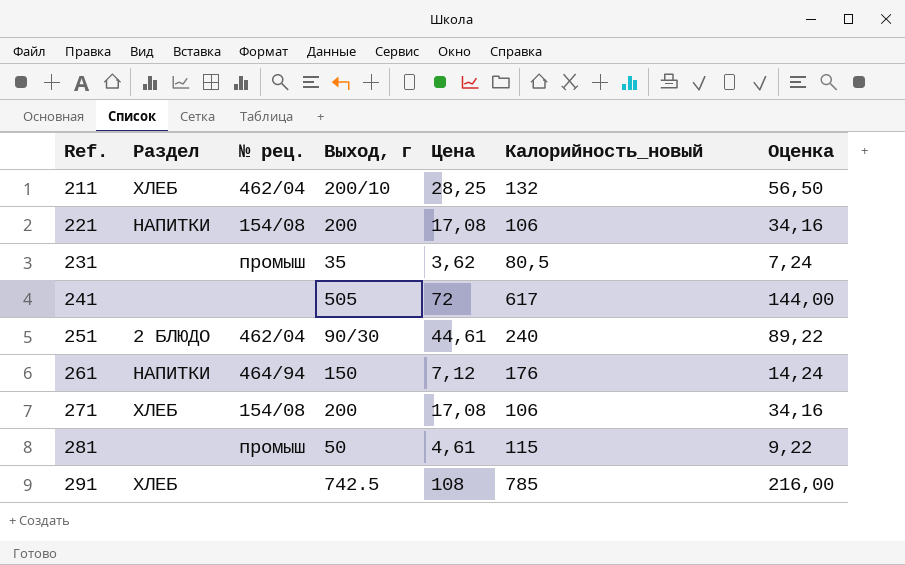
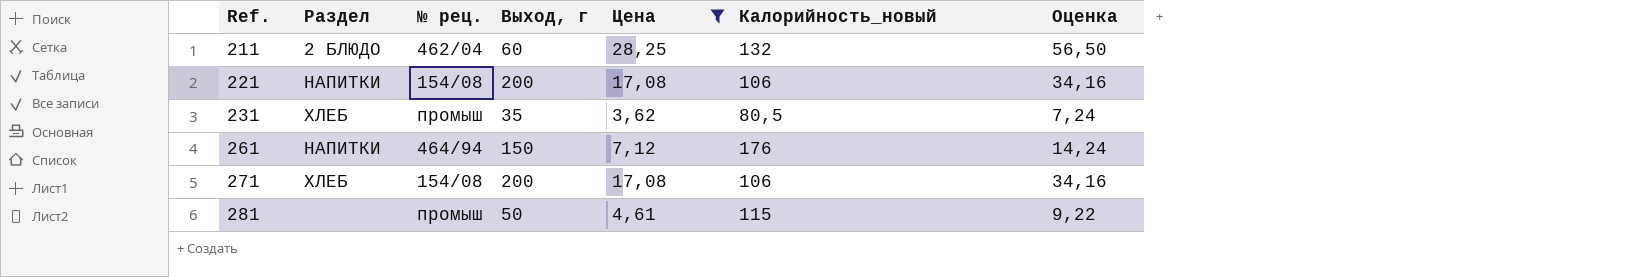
filter: none -> Цена <= 28,25
211 | Раздел: ХЛЕБ -> 2 БЛЮДО
211 | Выход, г: 200/10 -> 60
231 | Раздел: none -> ХЛЕБ

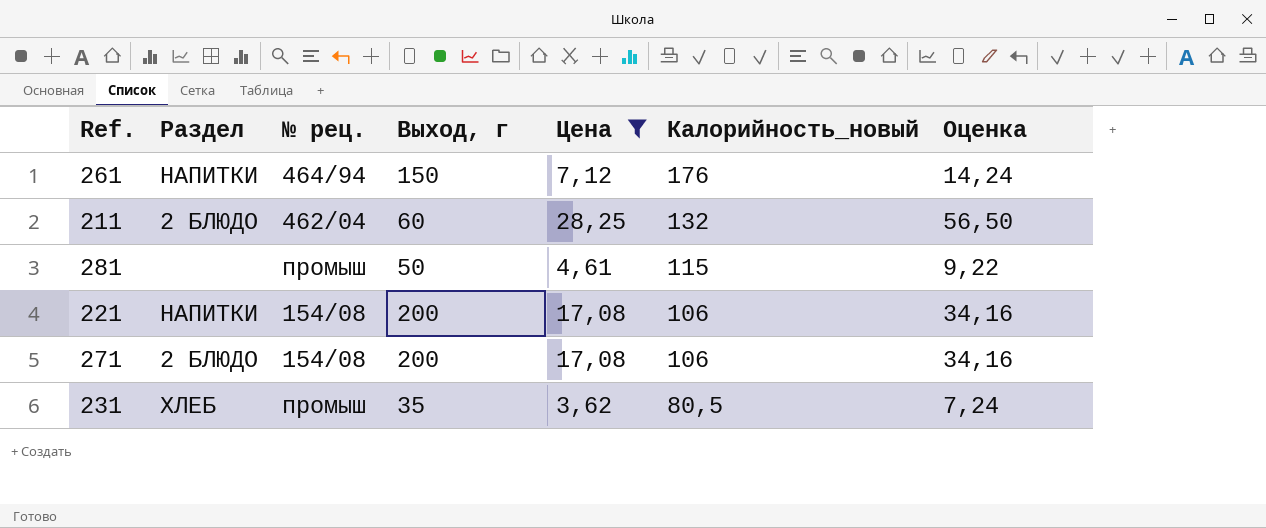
row order: Ref. ascending -> Калорийность_новый descending
271 | Раздел: ХЛЕБ -> 2 БЛЮДО

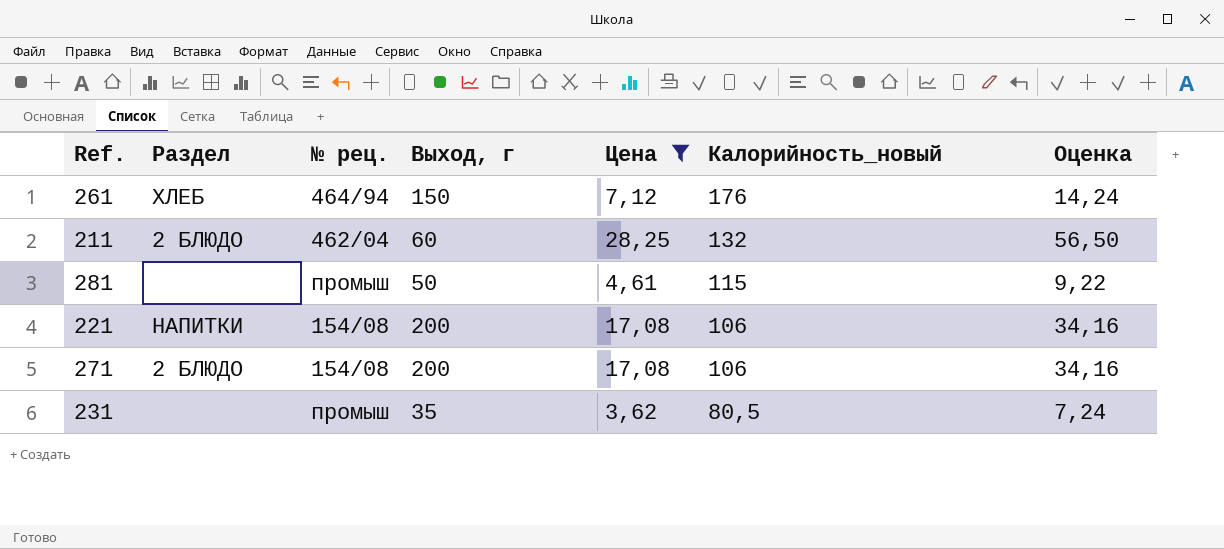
261 | Раздел: НАПИТКИ -> ХЛЕБ
231 | Раздел: ХЛЕБ -> none

